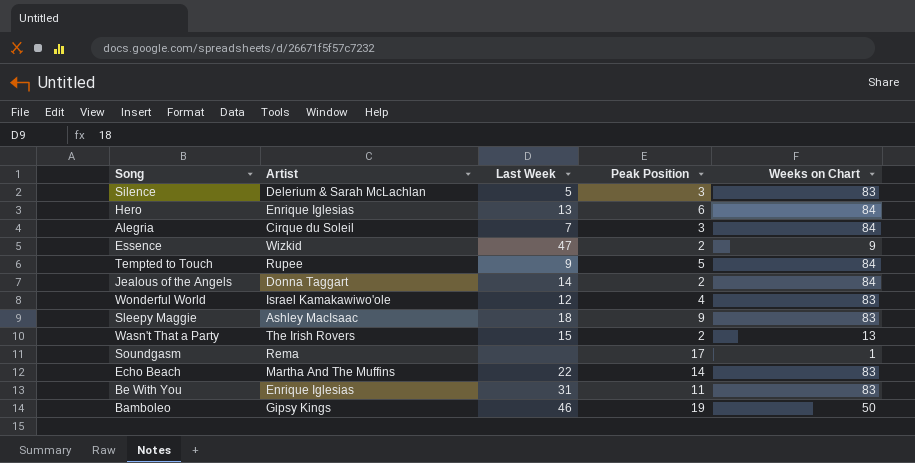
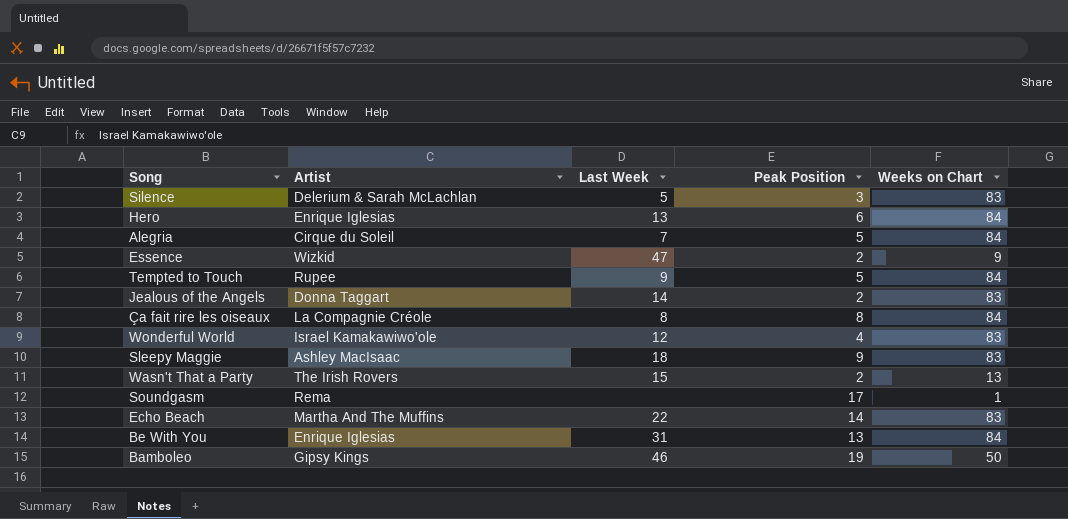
Alegria | Peak Position: 3 -> 5
Jealous of the Angels | Weeks on Chart: 84 -> 83
row Ça fait rire les oiseaux: none -> La Compagnie Créole | 8 | 8 | 84
Be With You | Peak Position: 11 -> 13
Be With You | Weeks on Chart: 83 -> 84

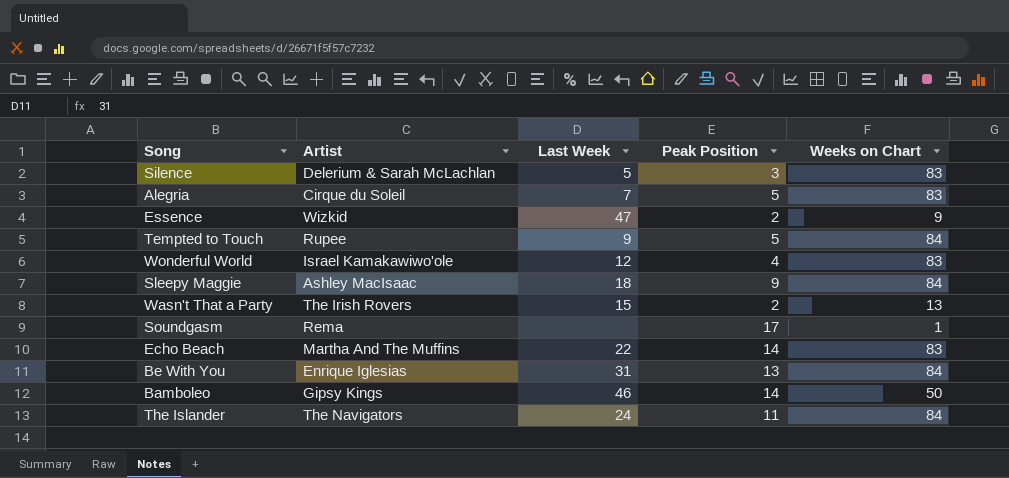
row Hero: Enrique Iglesias | 13 | 6 | 84 -> none
row Jealous of the Angels: Donna Taggart | 14 | 2 | 83 -> none
row Ça fait rire les oiseaux: La Compagnie Créole | 8 | 8 | 84 -> none
Alegria | Weeks on Chart: 84 -> 83
Sleepy Maggie | Weeks on Chart: 83 -> 84
Bamboleo | Peak Position: 19 -> 14
row The Islander: none -> The Navigators | 24 | 11 | 84

